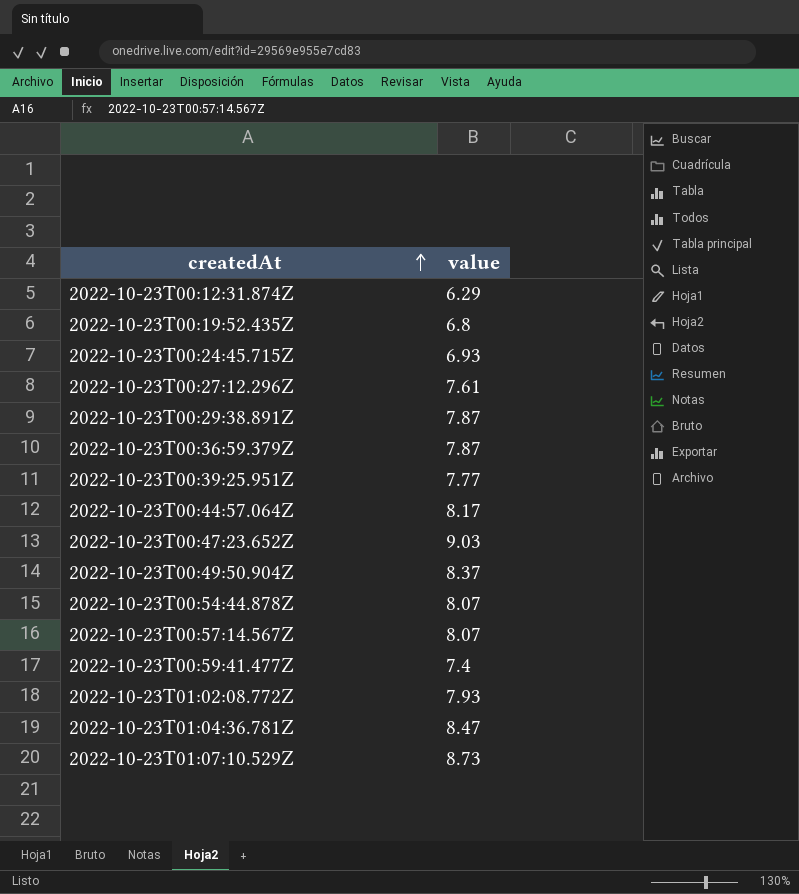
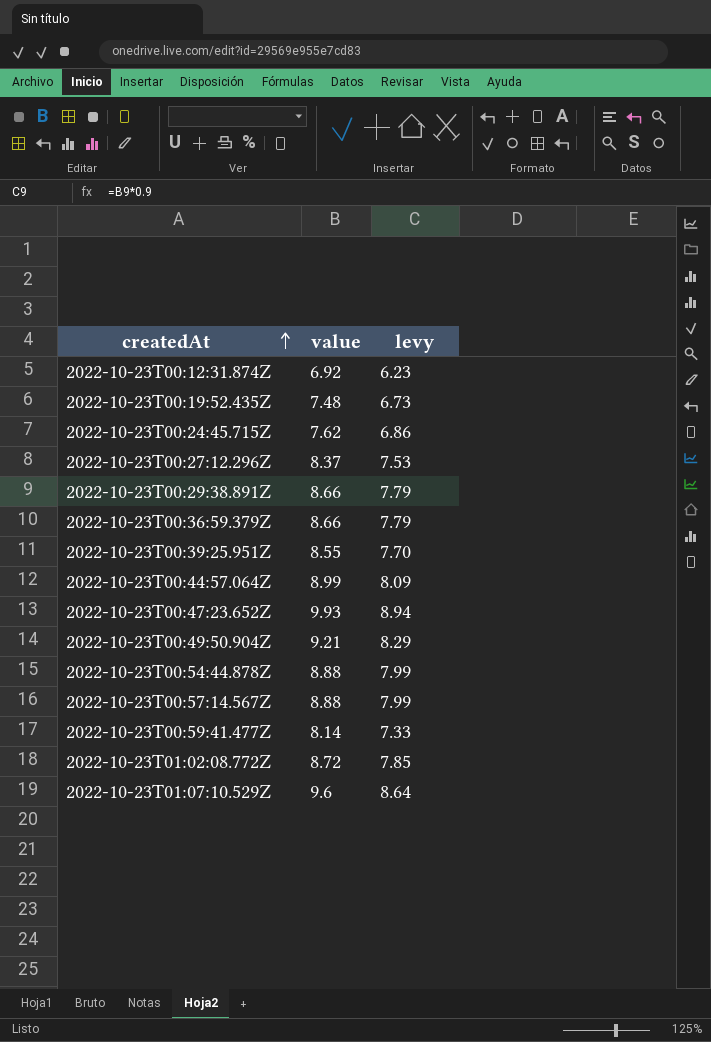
column levy | formula: none -> [value] * 0.9
row 2022-10-23T01:04:36.781Z: 8.47 -> none
2022-10-23T00:12:31.874Z | value: 6.29 -> 6.92
2022-10-23T00:19:52.435Z | value: 6.8 -> 7.48
2022-10-23T00:24:45.715Z | value: 6.93 -> 7.62
2022-10-23T00:27:12.296Z | value: 7.61 -> 8.37
2022-10-23T00:29:38.891Z | value: 7.87 -> 8.66
2022-10-23T00:36:59.379Z | value: 7.87 -> 8.66
2022-10-23T00:39:25.951Z | value: 7.77 -> 8.55
2022-10-23T00:44:57.064Z | value: 8.17 -> 8.99
2022-10-23T00:47:23.652Z | value: 9.03 -> 9.93
2022-10-23T00:49:50.904Z | value: 8.37 -> 9.21
2022-10-23T00:54:44.878Z | value: 8.07 -> 8.88
2022-10-23T00:57:14.567Z | value: 8.07 -> 8.88
2022-10-23T00:59:41.477Z | value: 7.4 -> 8.14
2022-10-23T01:02:08.772Z | value: 7.93 -> 8.72
2022-10-23T01:07:10.529Z | value: 8.73 -> 9.6

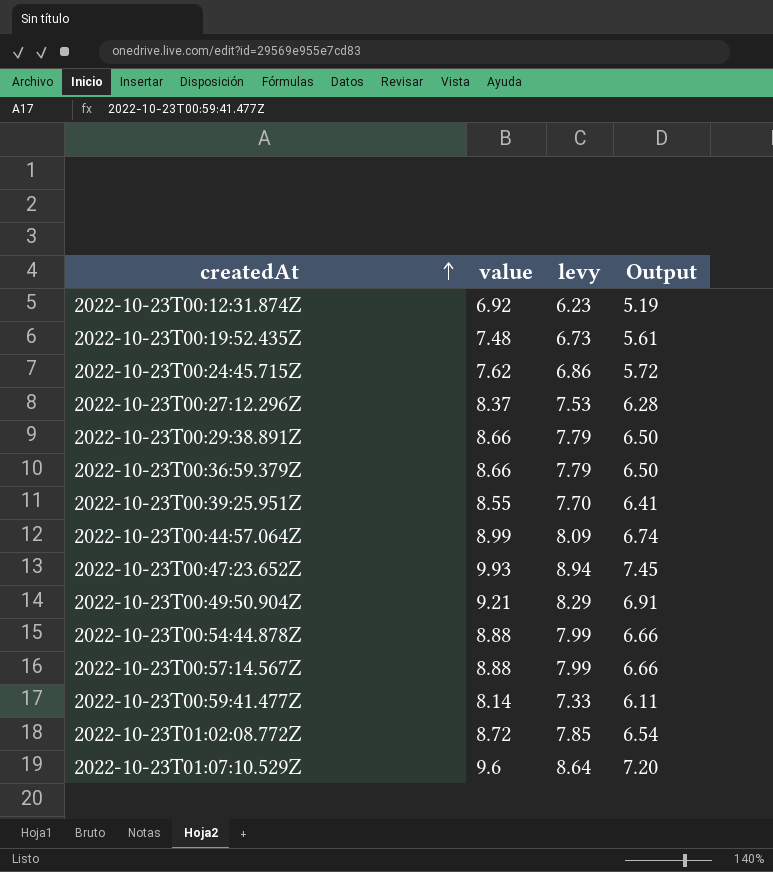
column Output | formula: none -> [value] * 0.75

